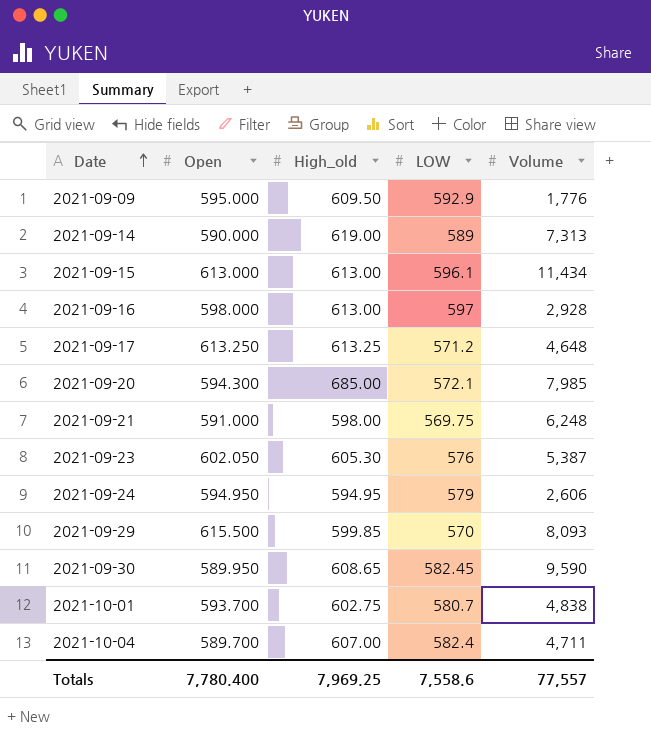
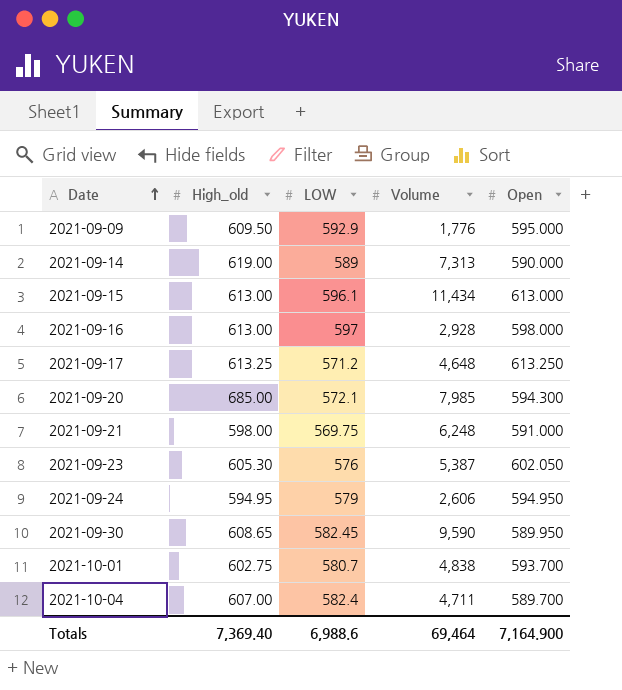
column Open | position: 2 -> 5
row 2021-09-29: 615.500 | 599.85 | 570 | 8,093 -> none
Totals | High_old: 7,969.25 -> 7,369.40
Totals | LOW: 7,558.6 -> 6,988.6
Totals | Volume: 77,557 -> 69,464
Totals | Open: 7,780.400 -> 7,164.900

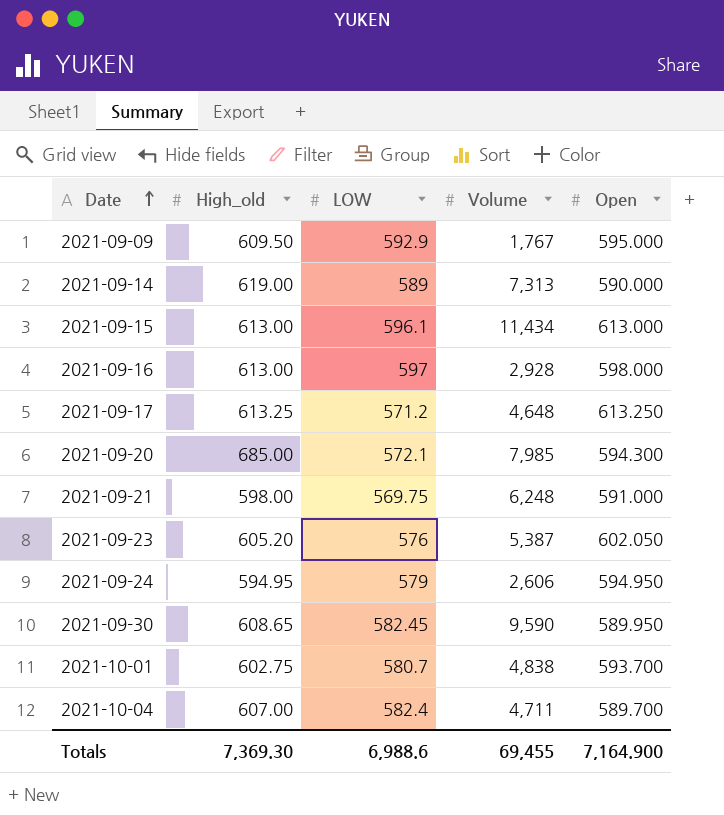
2021-09-09 | Volume: 1,776 -> 1,767
2021-09-23 | High_old: 605.30 -> 605.20
Totals | High_old: 7,369.40 -> 7,369.30
Totals | Volume: 69,464 -> 69,455

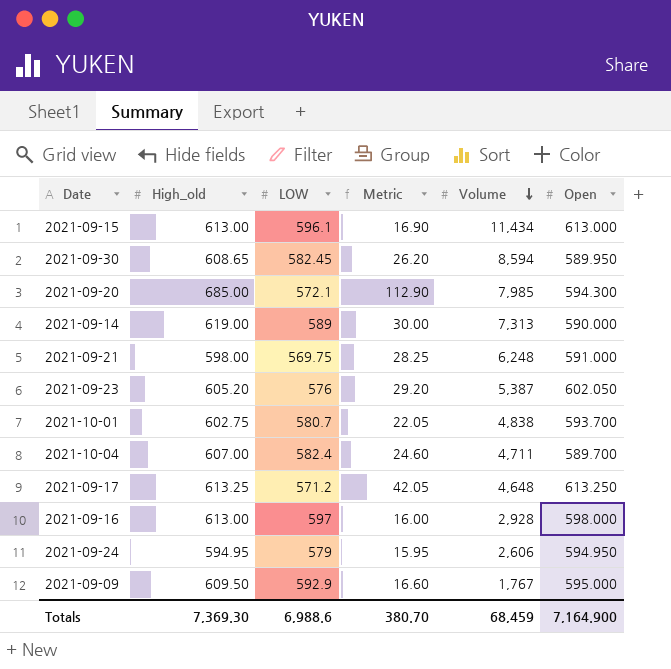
row order: Date ascending -> Volume descending
column Metric | formula: none -> [High_old] - [LOW]
2021-09-30 | Volume: 9,590 -> 8,594
Totals | Volume: 69,455 -> 68,459

